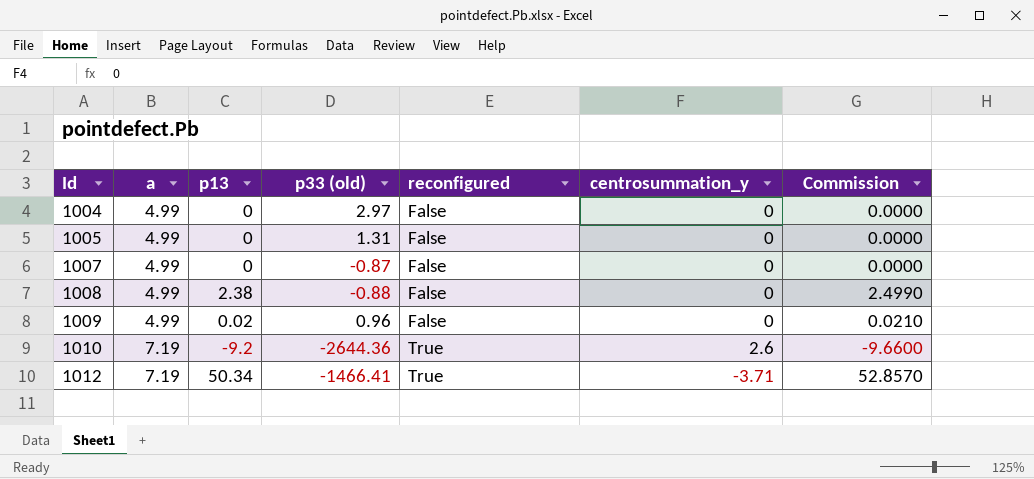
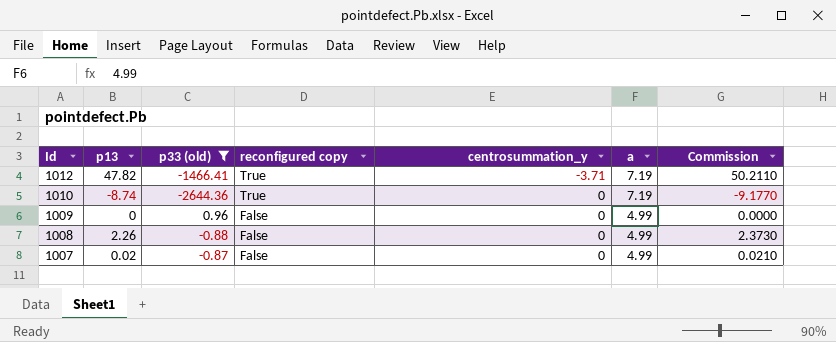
filter: none -> p33 (old) <= 0.96
row order: Id ascending -> Id descending
column name: reconfigured -> reconfigured copy
column a | position: 2 -> 6
1012 | p13: 50.34 -> 47.82
1012 | Commission: 52.8570 -> 50.2110
1010 | p13: -9.2 -> -8.74
1010 | centrosummation_y: 2.6 -> 0
1010 | Commission: -9.6600 -> -9.1770
1009 | p13: 0.02 -> 0
1009 | Commission: 0.0210 -> 0.0000
1008 | p13: 2.38 -> 2.26
1008 | Commission: 2.4990 -> 2.3730
1007 | p13: 0 -> 0.02
1007 | Commission: 0.0000 -> 0.0210

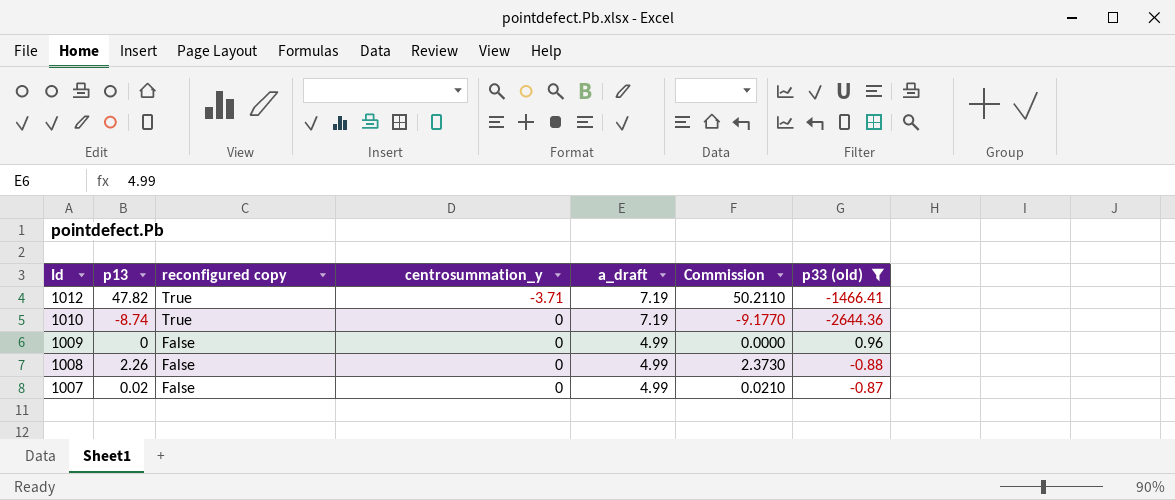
column name: a -> a_draft
column p33 (old) | position: 3 -> 7

